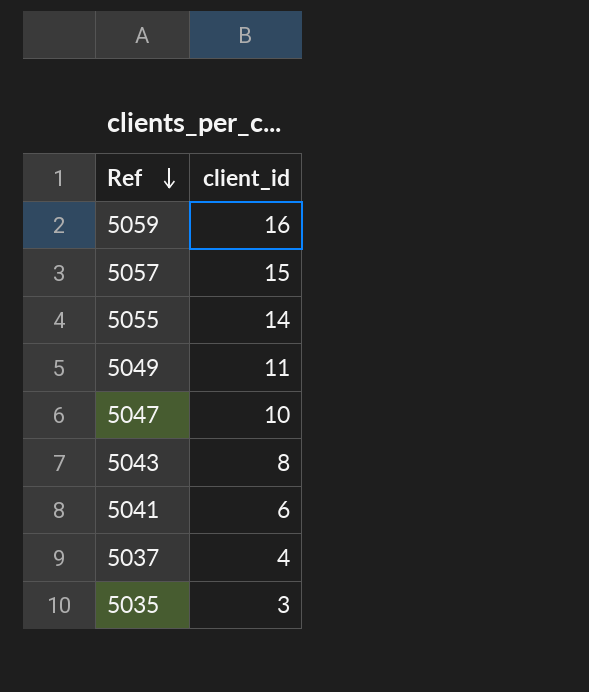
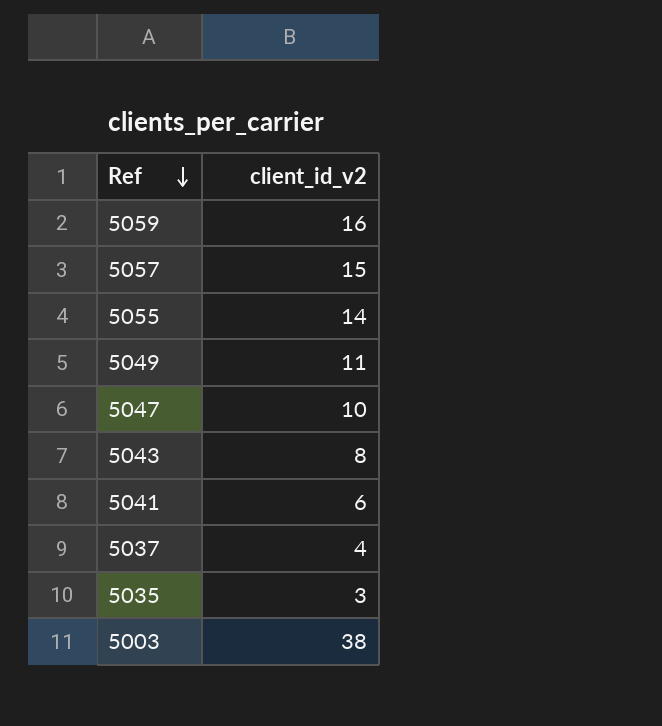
column name: client_id -> client_id_v2
row 5003: none -> 38

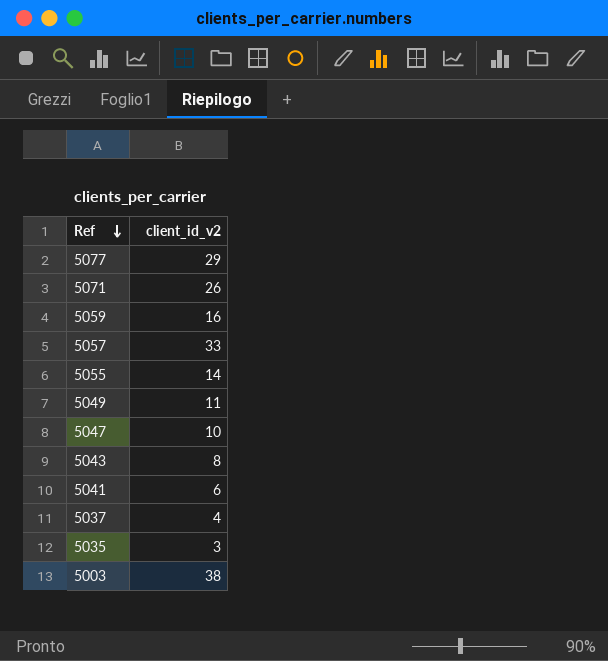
row 5077: none -> 29
row 5071: none -> 26
5057 | client_id_v2: 15 -> 33

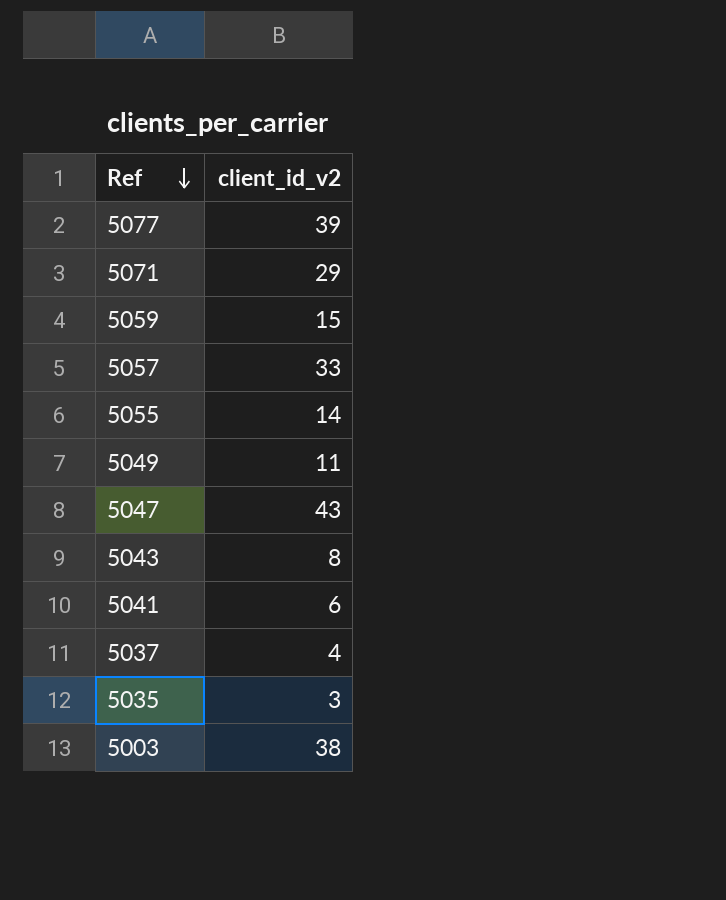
5077 | client_id_v2: 29 -> 39
5071 | client_id_v2: 26 -> 29
5059 | client_id_v2: 16 -> 15
5047 | client_id_v2: 10 -> 43

